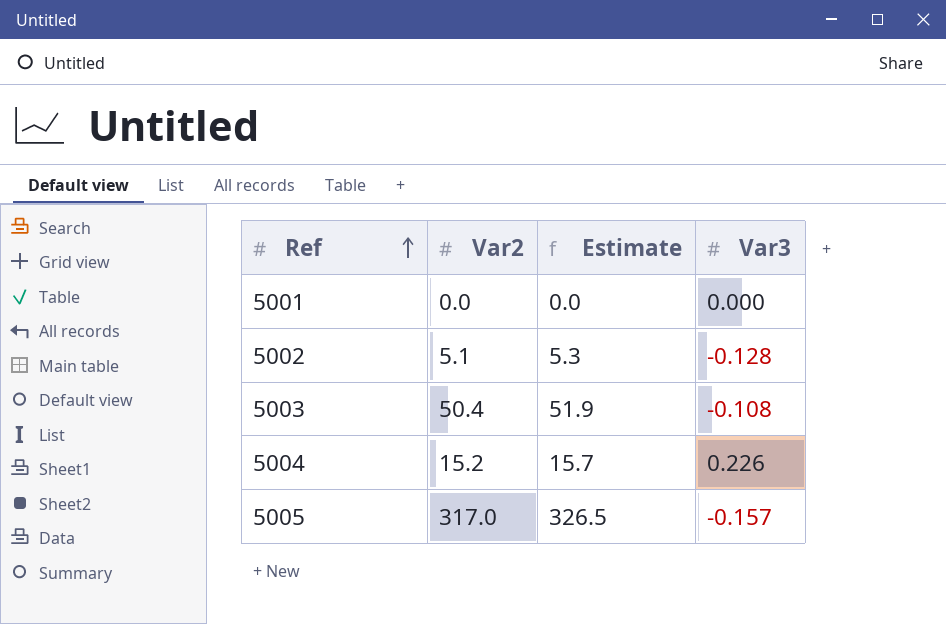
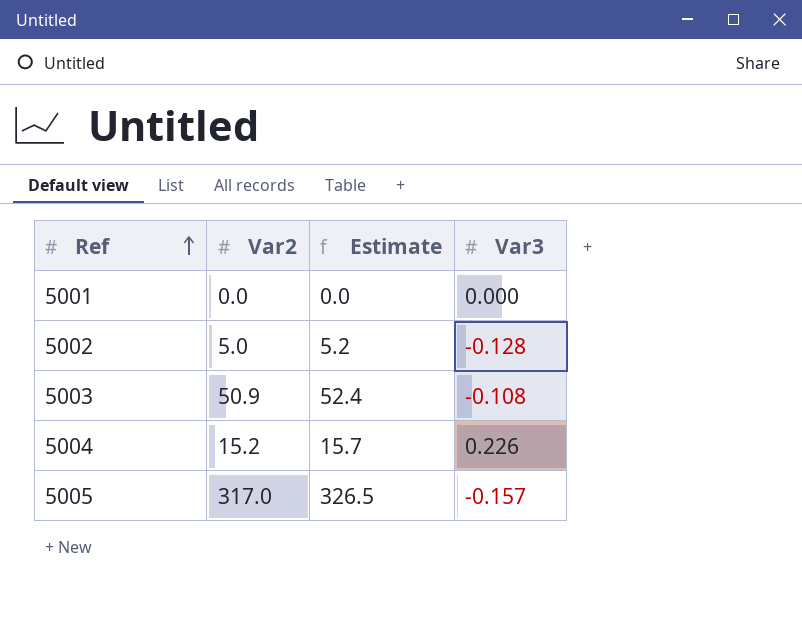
5002 | Var2: 5.1 -> 5.0
5002 | Estimate: 5.3 -> 5.2
5003 | Var2: 50.4 -> 50.9
5003 | Estimate: 51.9 -> 52.4

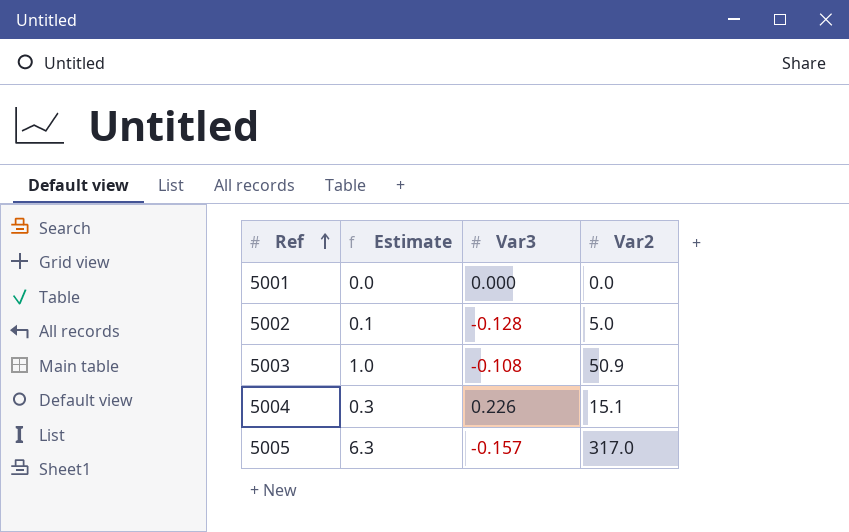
column Estimate | formula: [Var2] * 1.03 -> [Var2] * 0.02
column Var2 | position: 2 -> 4
5004 | Var2: 15.2 -> 15.1

